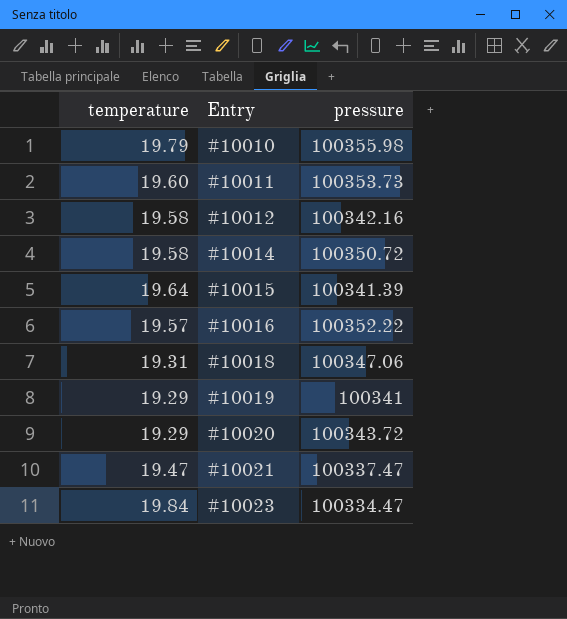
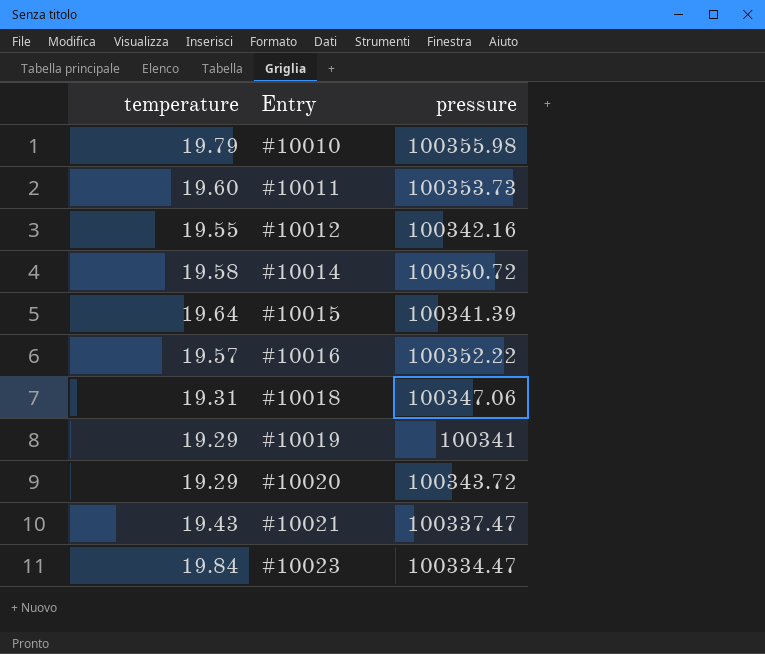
#10012 | temperature: 19.58 -> 19.55
#10021 | temperature: 19.47 -> 19.43

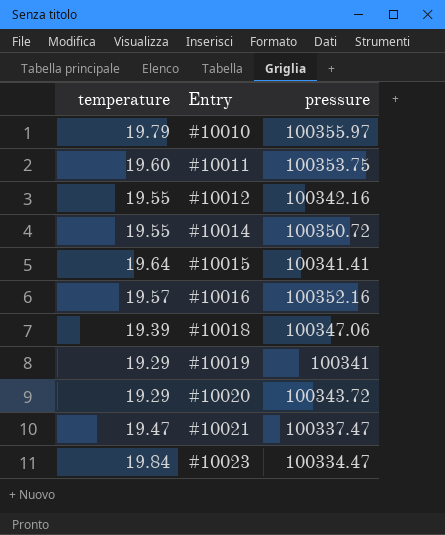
#10010 | pressure: 100355.98 -> 100355.97
#10011 | pressure: 100353.73 -> 100353.75
#10014 | temperature: 19.58 -> 19.55
#10015 | pressure: 100341.39 -> 100341.41
#10016 | pressure: 100352.22 -> 100352.16
#10018 | temperature: 19.31 -> 19.39
#10021 | temperature: 19.43 -> 19.47

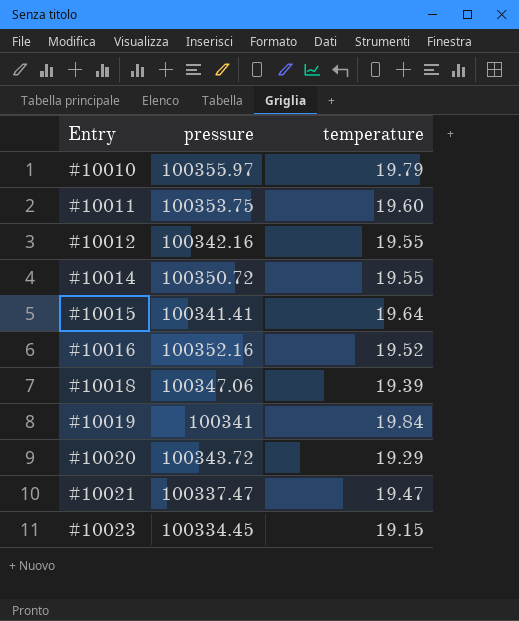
column temperature | position: 1 -> 3
#10016 | temperature: 19.57 -> 19.52
#10019 | temperature: 19.29 -> 19.84
#10023 | pressure: 100334.47 -> 100334.45
#10023 | temperature: 19.84 -> 19.15

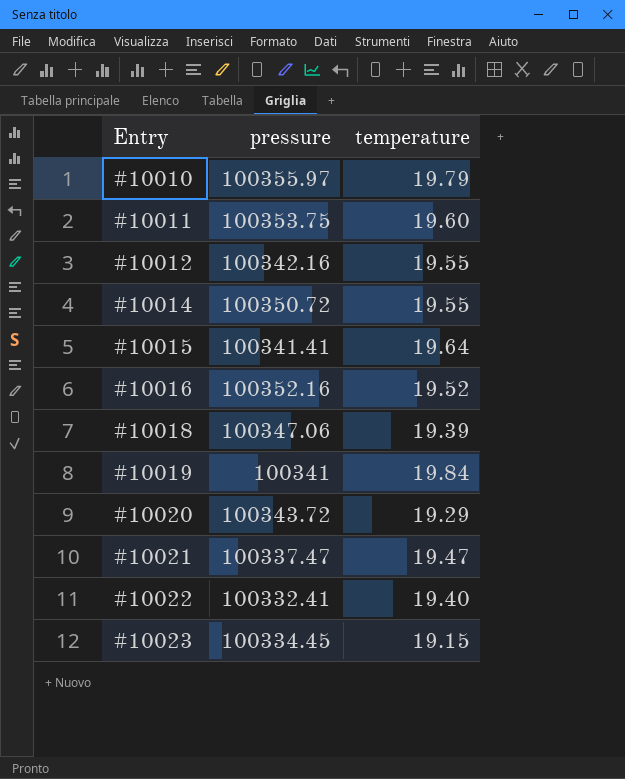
row #10022: none -> 100332.41 | 19.40

